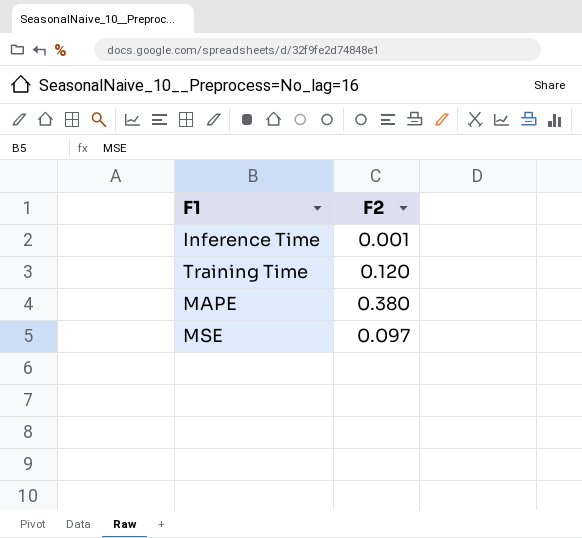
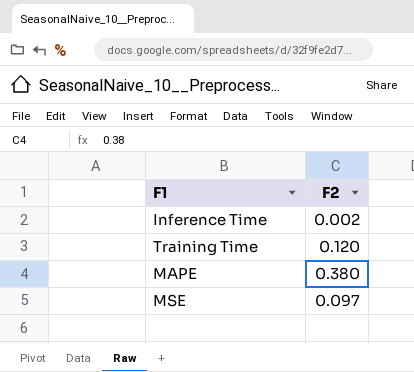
Inference Time | F2: 0.001 -> 0.002

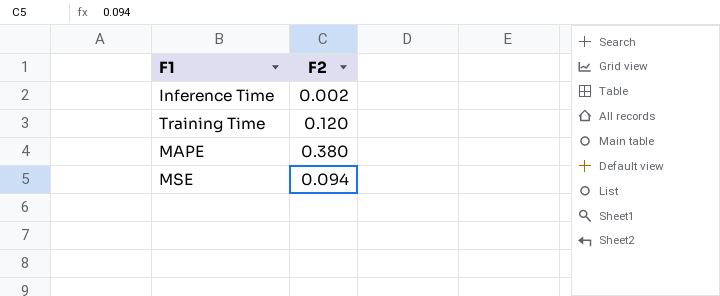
MSE | F2: 0.097 -> 0.094

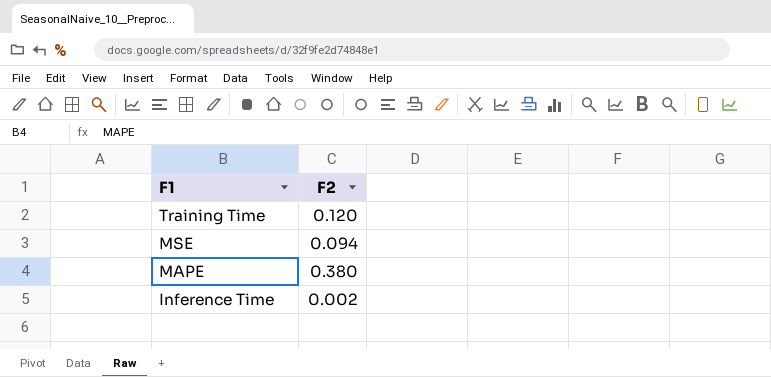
row order: none -> F1 descending

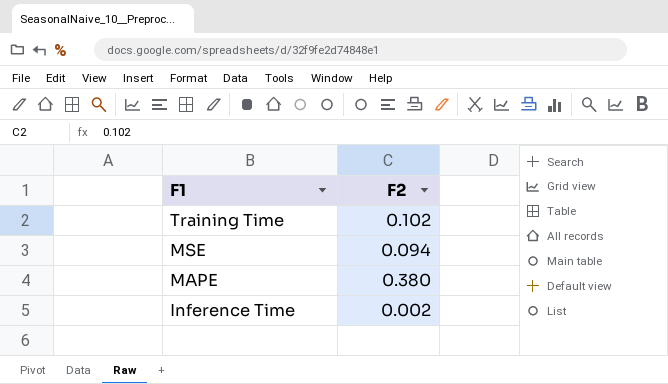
Training Time | F2: 0.120 -> 0.102

